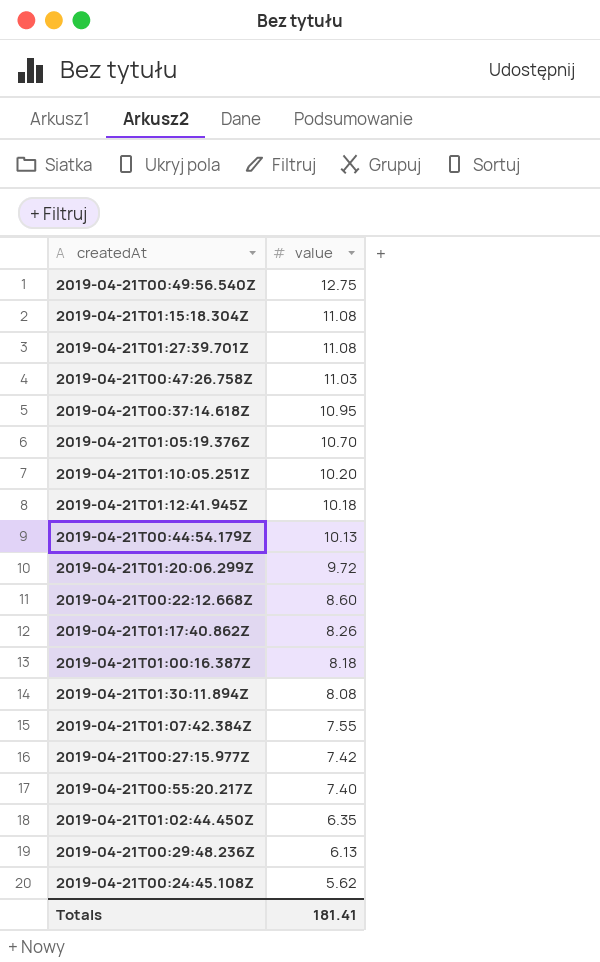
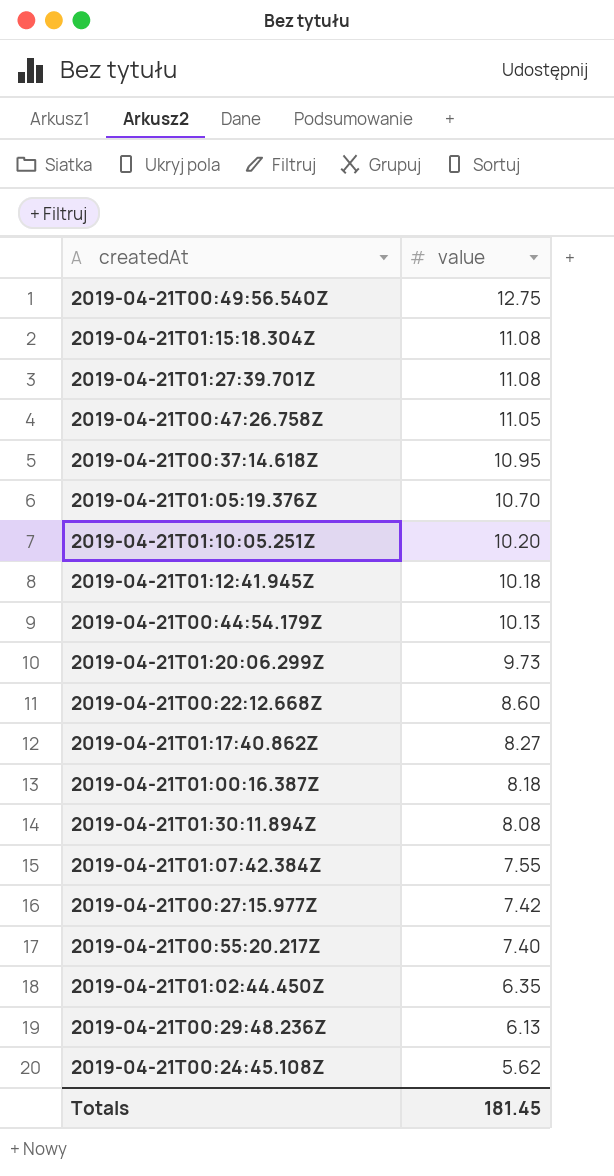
2019-04-21T00:47:26.758Z | value: 11.03 -> 11.05
2019-04-21T01:20:06.299Z | value: 9.72 -> 9.73
2019-04-21T01:17:40.862Z | value: 8.26 -> 8.27
Totals | value: 181.41 -> 181.45

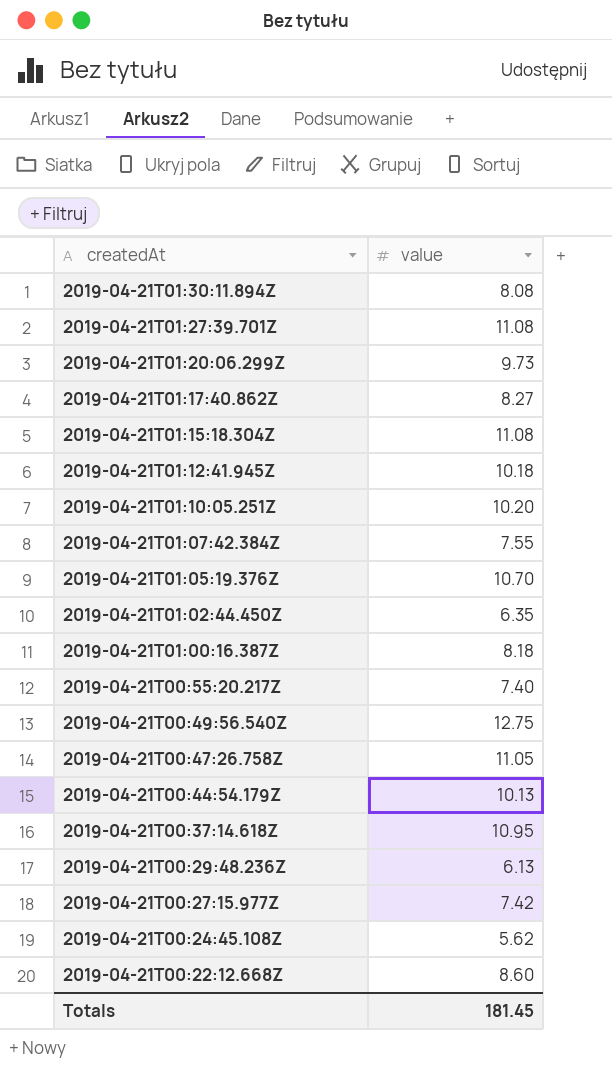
row order: value descending -> createdAt descending

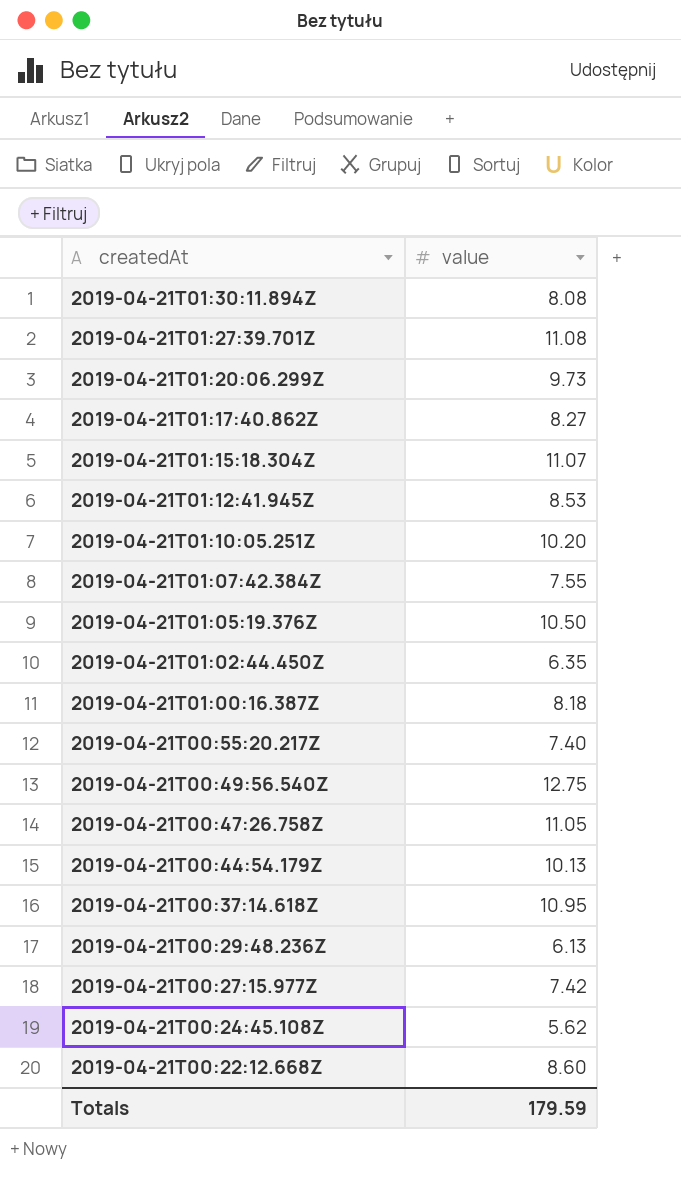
2019-04-21T01:15:18.304Z | value: 11.08 -> 11.07
2019-04-21T01:12:41.945Z | value: 10.18 -> 8.53
2019-04-21T01:05:19.376Z | value: 10.70 -> 10.50
Totals | value: 181.45 -> 179.59

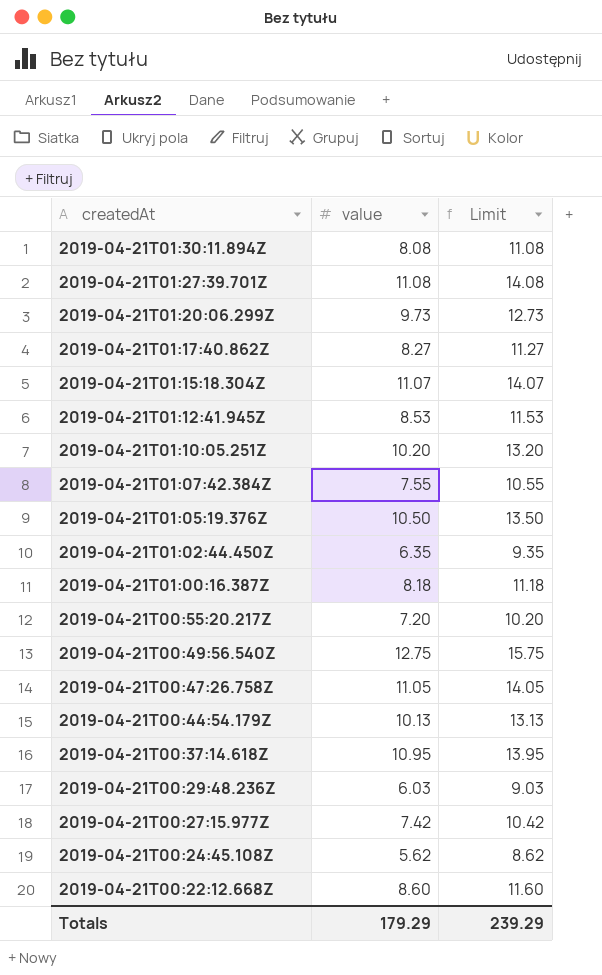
column Limit | formula: none -> [value] + 3
2019-04-21T00:55:20.217Z | value: 7.40 -> 7.20
2019-04-21T00:29:48.236Z | value: 6.13 -> 6.03
Totals | value: 179.59 -> 179.29

